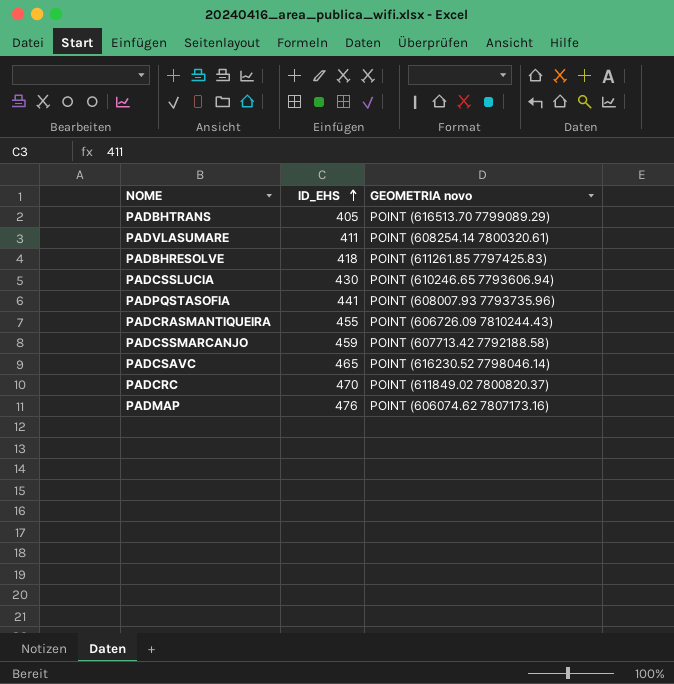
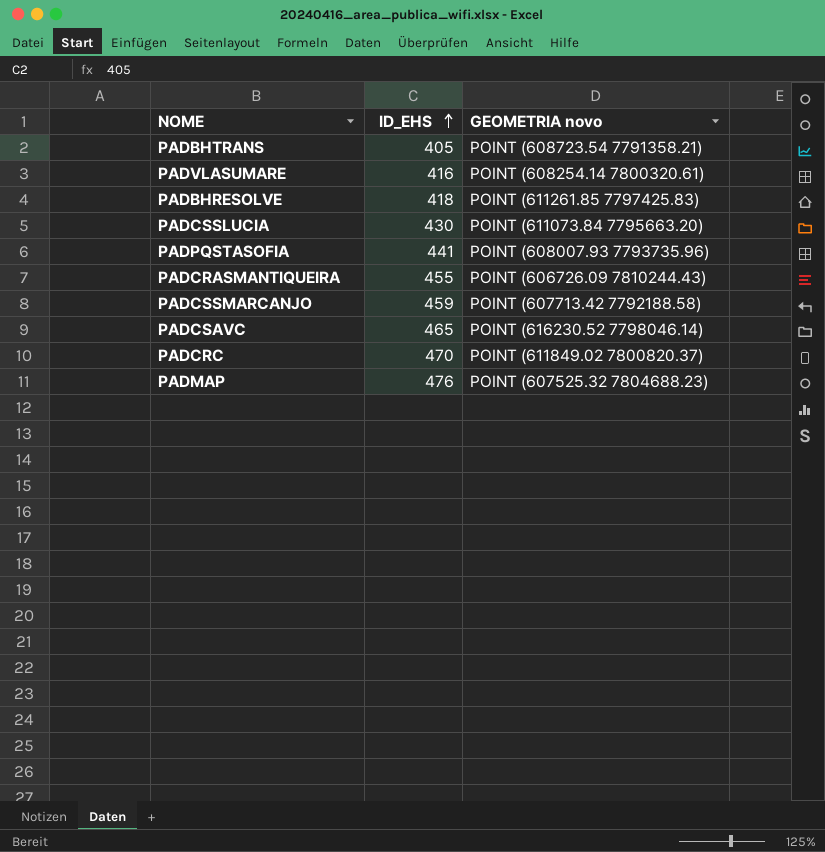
PADBHTRANS | GEOMETRIA novo: POINT (616513.70 7799089.29) -> POINT (608723.54 7791358.21)
PADVLASUMARE | ID_EHS: 411 -> 416
PADCSSLUCIA | GEOMETRIA novo: POINT (610246.65 7793606.94) -> POINT (611073.84 7795663.20)
PADMAP | GEOMETRIA novo: POINT (606074.62 7807173.16) -> POINT (607525.32 7804688.23)

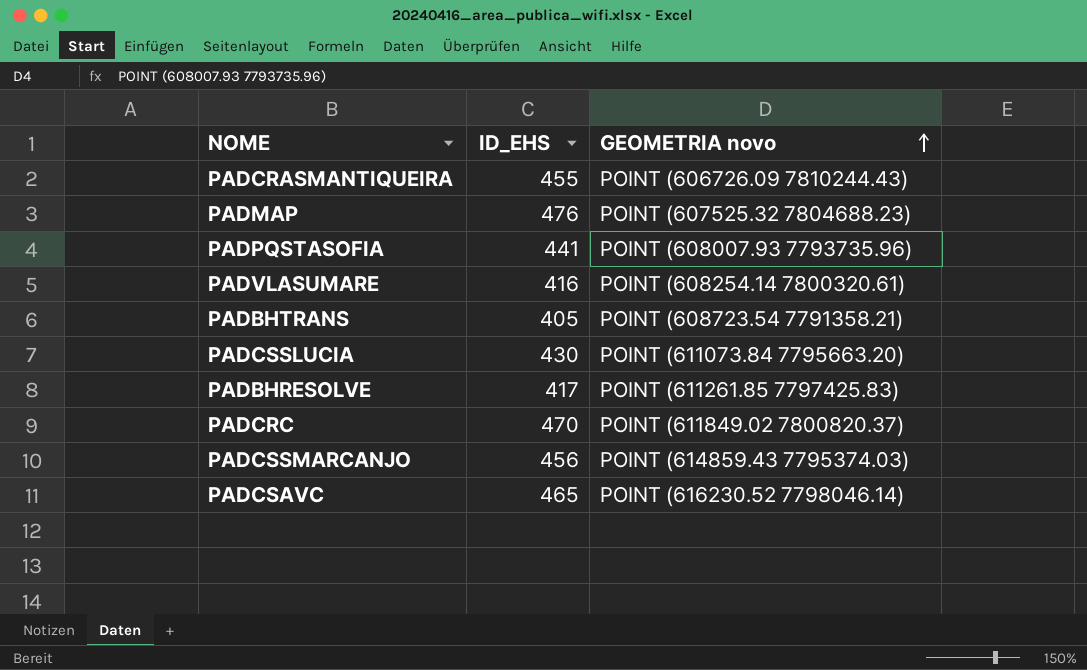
row order: ID_EHS ascending -> GEOMETRIA novo ascending
PADBHRESOLVE | ID_EHS: 418 -> 417
PADCSSMARCANJO | ID_EHS: 459 -> 456
PADCSSMARCANJO | GEOMETRIA novo: POINT (607713.42 7792188.58) -> POINT (614859.43 7795374.03)

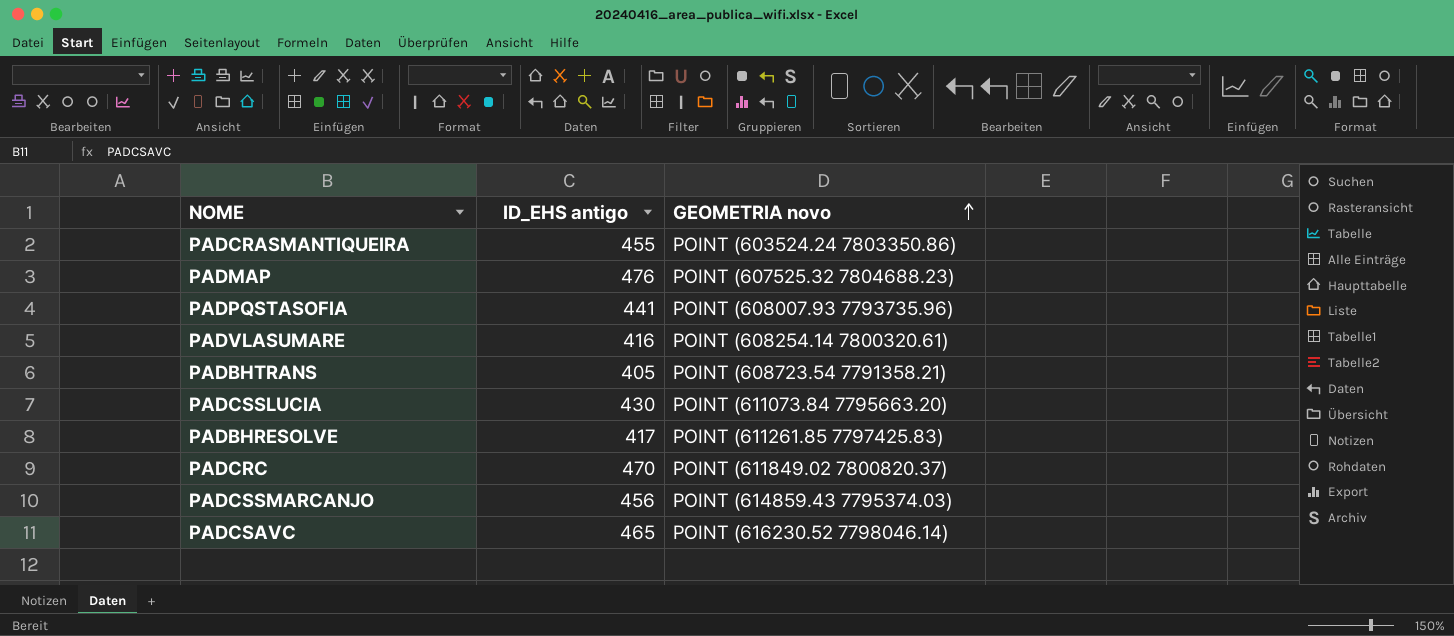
column name: ID_EHS -> ID_EHS antigo
PADCRASMANTIQUEIRA | GEOMETRIA novo: POINT (606726.09 7810244.43) -> POINT (603524.24 7803350.86)

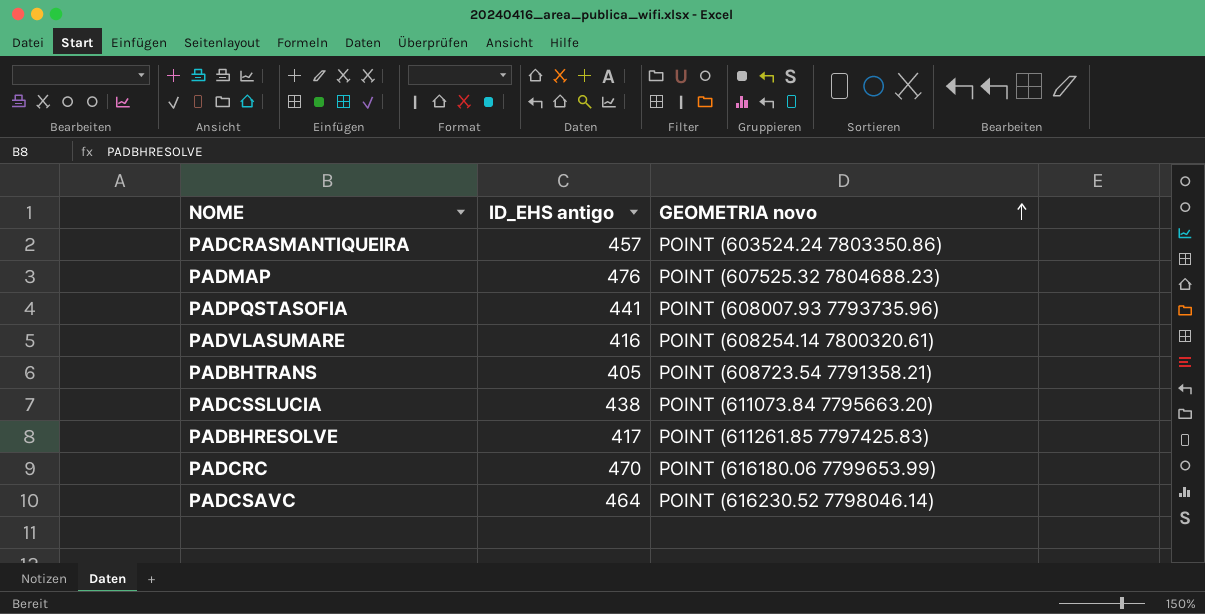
row PADCSSMARCANJO: 456 | POINT (614859.43 7795374.03) -> none
PADCRASMANTIQUEIRA | ID_EHS antigo: 455 -> 457
PADCSSLUCIA | ID_EHS antigo: 430 -> 438
PADCRC | GEOMETRIA novo: POINT (611849.02 7800820.37) -> POINT (616180.06 7799653.99)
PADCSAVC | ID_EHS antigo: 465 -> 464

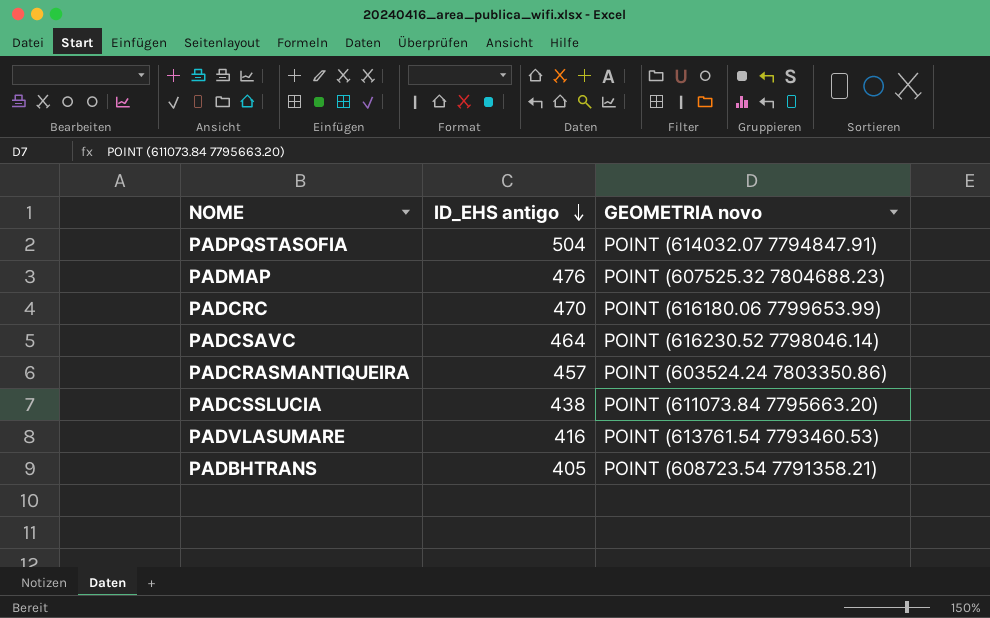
row order: GEOMETRIA novo ascending -> ID_EHS antigo descending
row PADBHRESOLVE: 417 | POINT (611261.85 7797425.83) -> none
PADPQSTASOFIA | ID_EHS antigo: 441 -> 504
PADPQSTASOFIA | GEOMETRIA novo: POINT (608007.93 7793735.96) -> POINT (614032.07 7794847.91)
PADVLASUMARE | GEOMETRIA novo: POINT (608254.14 7800320.61) -> POINT (613761.54 7793460.53)

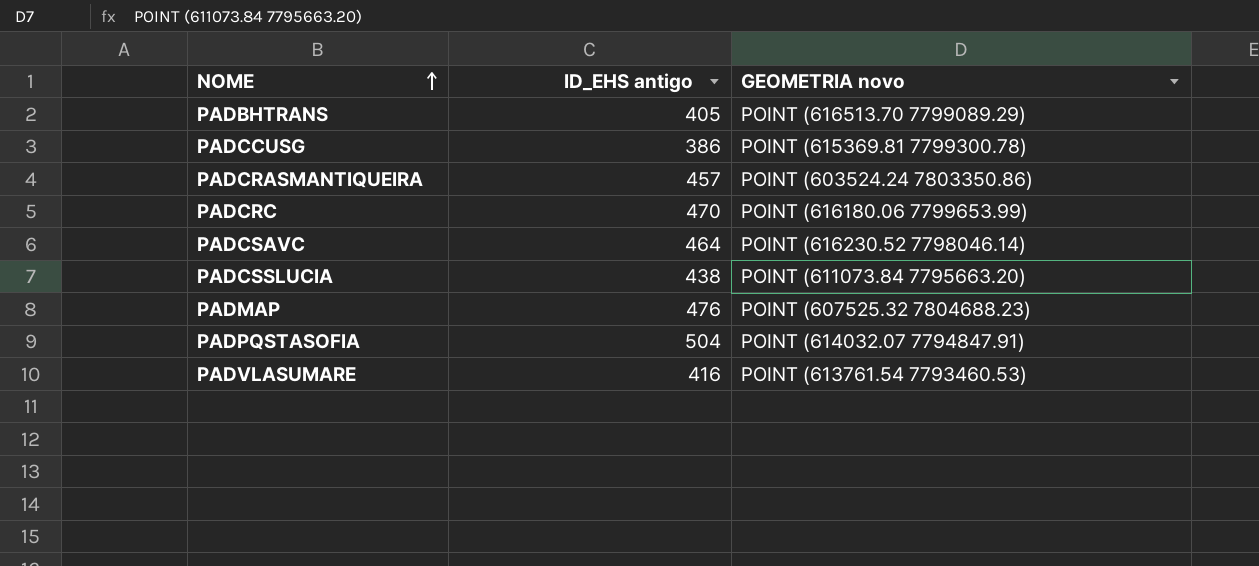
row order: ID_EHS antigo descending -> NOME ascending
PADBHTRANS | GEOMETRIA novo: POINT (608723.54 7791358.21) -> POINT (616513.70 7799089.29)
row PADCCUSG: none -> 386 | POINT (615369.81 7799300.78)

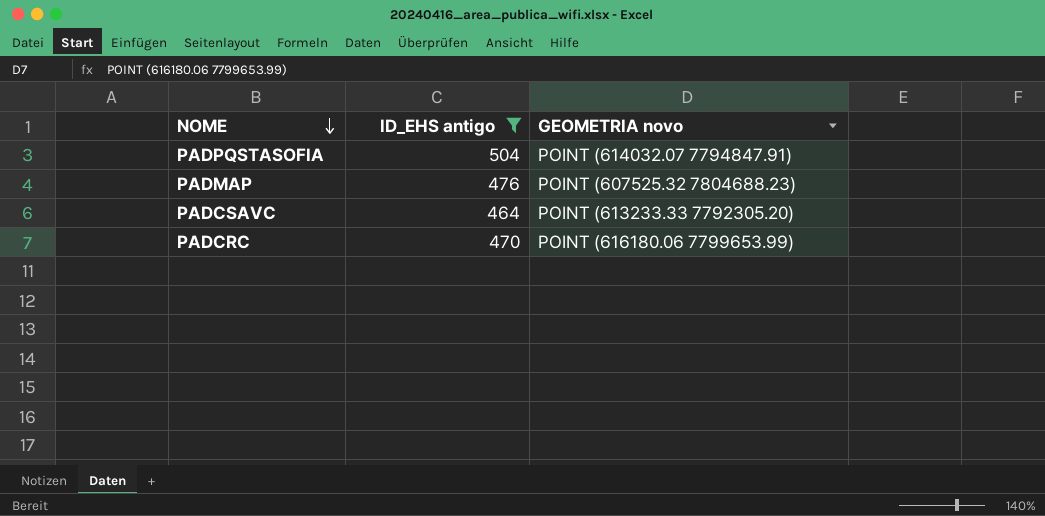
filter: none -> ID_EHS antigo >= 464
row order: NOME ascending -> NOME descending
PADCSAVC | GEOMETRIA novo: POINT (616230.52 7798046.14) -> POINT (613233.33 7792305.20)

